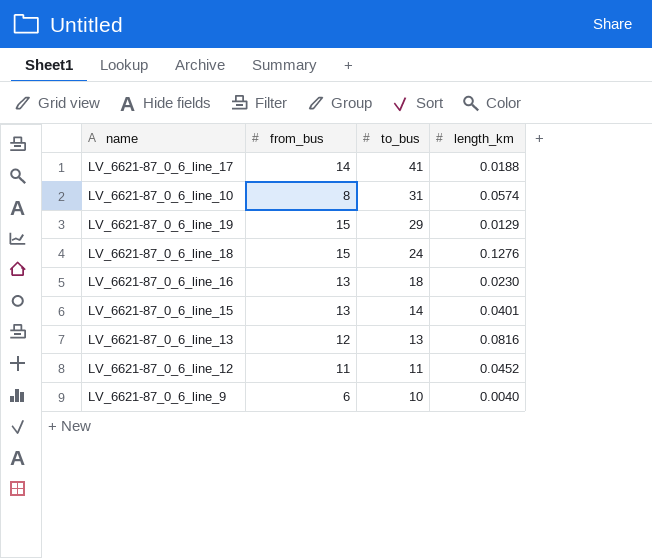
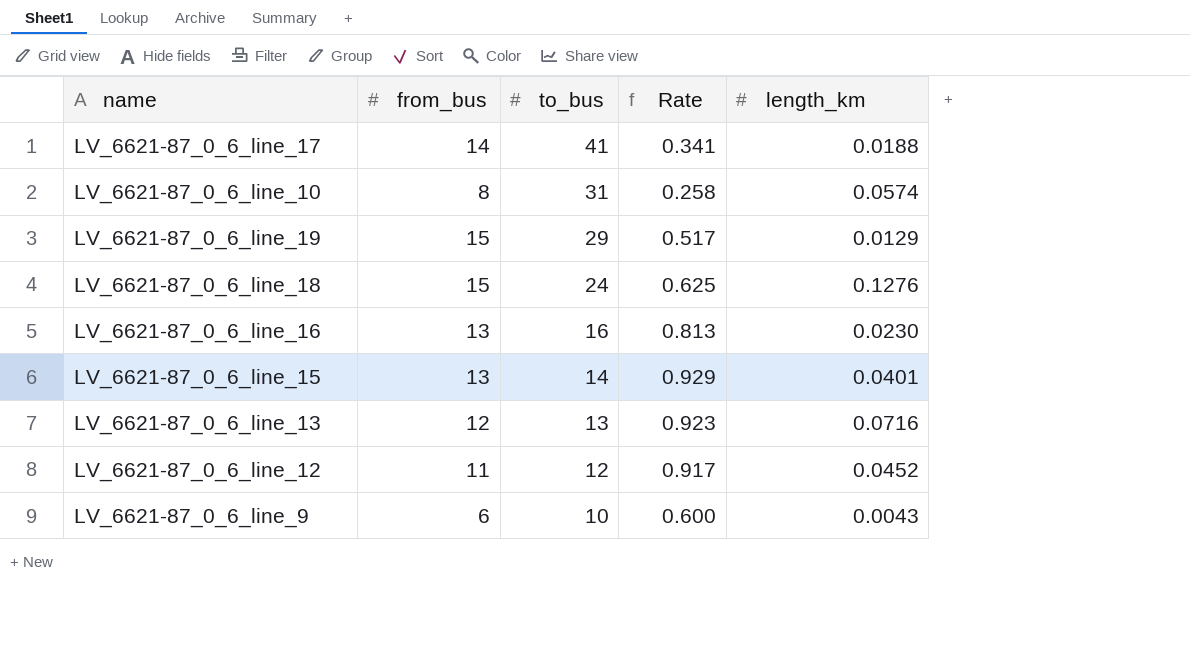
column Rate | formula: none -> [from_bus] / [to_bus]
LV_6621-87_0_6_line_16 | to_bus: 18 -> 16
LV_6621-87_0_6_line_13 | length_km: 0.0816 -> 0.0716
LV_6621-87_0_6_line_12 | to_bus: 11 -> 12
LV_6621-87_0_6_line_9 | length_km: 0.0040 -> 0.0043

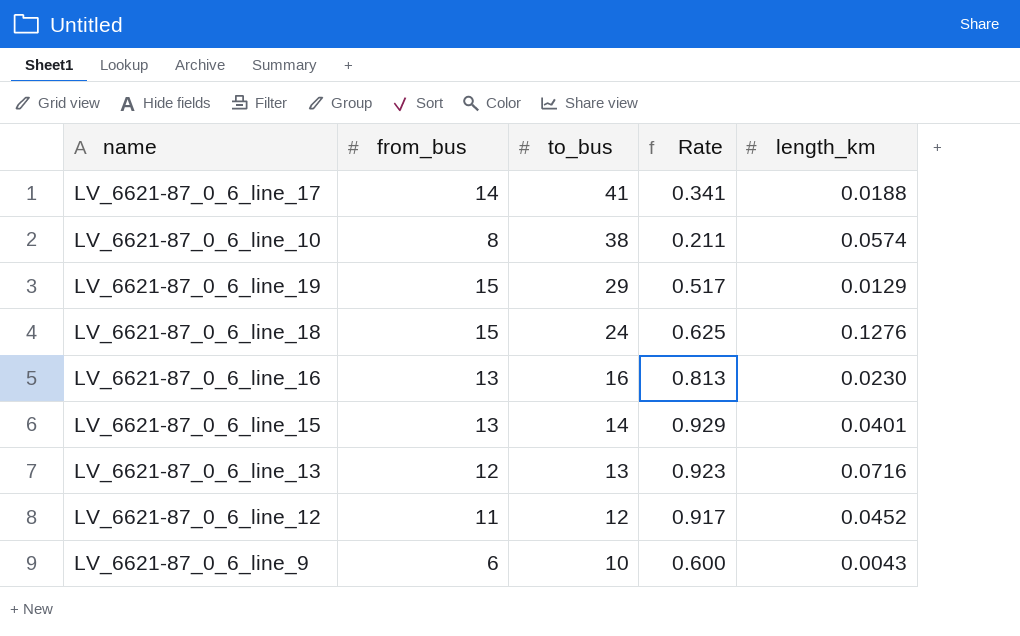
LV_6621-87_0_6_line_10 | to_bus: 31 -> 38
LV_6621-87_0_6_line_10 | Rate: 0.258 -> 0.211

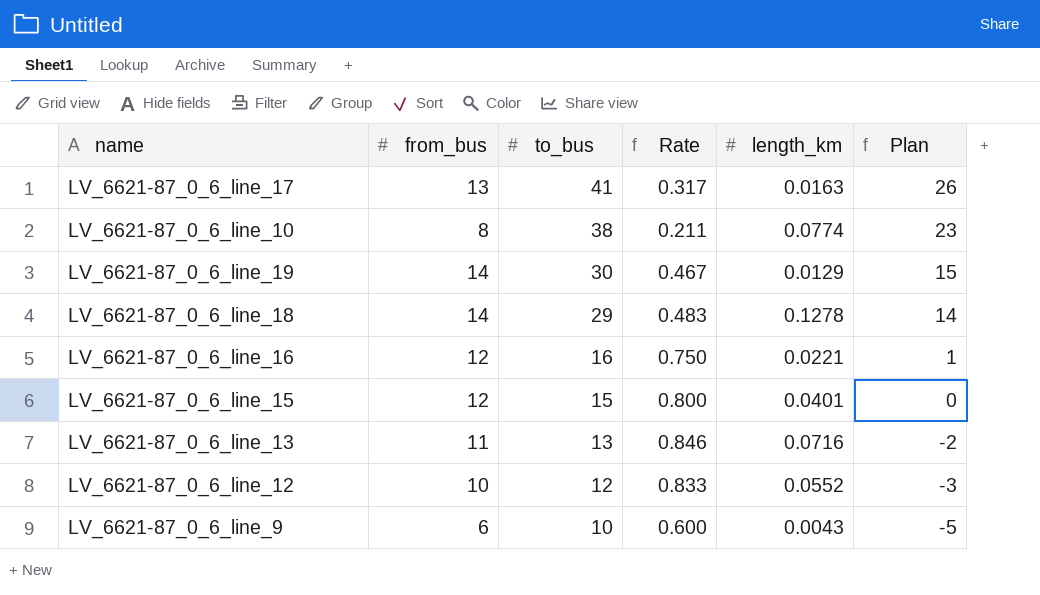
column Plan | formula: none -> [to_bus] - 15
LV_6621-87_0_6_line_17 | from_bus: 14 -> 13
LV_6621-87_0_6_line_17 | Rate: 0.341 -> 0.317
LV_6621-87_0_6_line_17 | length_km: 0.0188 -> 0.0163
LV_6621-87_0_6_line_10 | length_km: 0.0574 -> 0.0774
LV_6621-87_0_6_line_19 | from_bus: 15 -> 14
LV_6621-87_0_6_line_19 | to_bus: 29 -> 30
LV_6621-87_0_6_line_19 | Rate: 0.517 -> 0.467
LV_6621-87_0_6_line_18 | from_bus: 15 -> 14
LV_6621-87_0_6_line_18 | to_bus: 24 -> 29
LV_6621-87_0_6_line_18 | Rate: 0.625 -> 0.483
LV_6621-87_0_6_line_18 | length_km: 0.1276 -> 0.1278
LV_6621-87_0_6_line_16 | from_bus: 13 -> 12
LV_6621-87_0_6_line_16 | Rate: 0.813 -> 0.750
LV_6621-87_0_6_line_16 | length_km: 0.0230 -> 0.0221
LV_6621-87_0_6_line_15 | from_bus: 13 -> 12
LV_6621-87_0_6_line_15 | to_bus: 14 -> 15
LV_6621-87_0_6_line_15 | Rate: 0.929 -> 0.800
LV_6621-87_0_6_line_13 | from_bus: 12 -> 11
LV_6621-87_0_6_line_13 | Rate: 0.923 -> 0.846
LV_6621-87_0_6_line_12 | from_bus: 11 -> 10
LV_6621-87_0_6_line_12 | Rate: 0.917 -> 0.833
LV_6621-87_0_6_line_12 | length_km: 0.0452 -> 0.0552

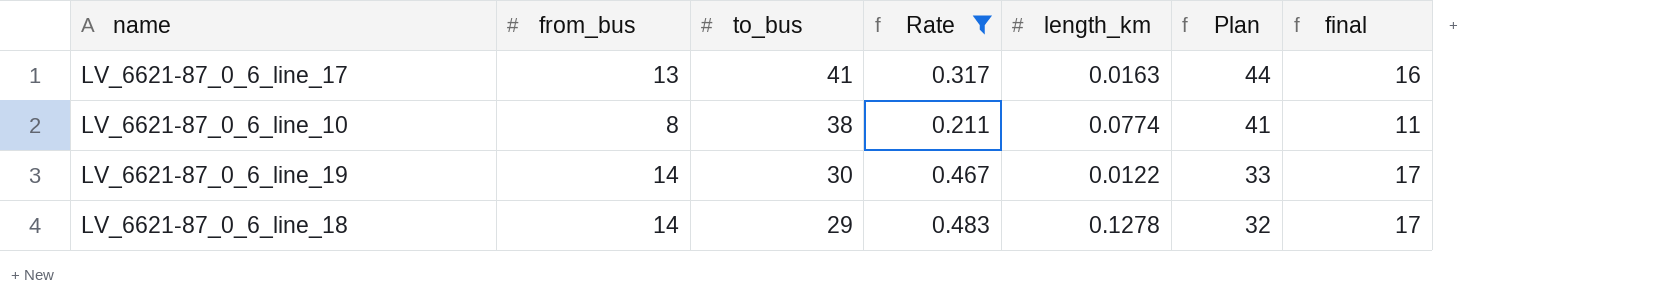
filter: none -> Rate <= 0.483
column Plan | formula: [to_bus] - 15 -> [to_bus] + 3
column final | formula: none -> [from_bus] + 3
LV_6621-87_0_6_line_19 | length_km: 0.0129 -> 0.0122

